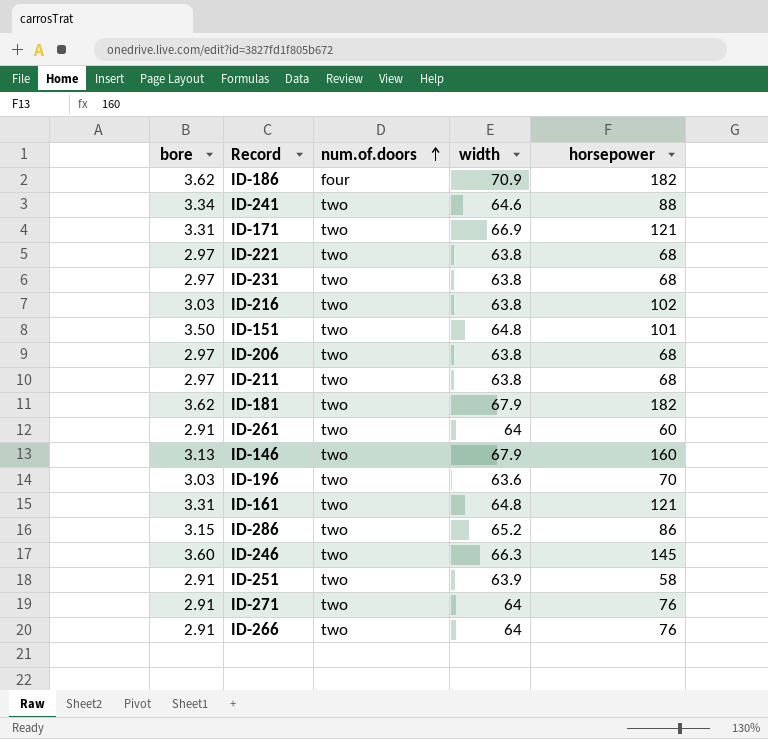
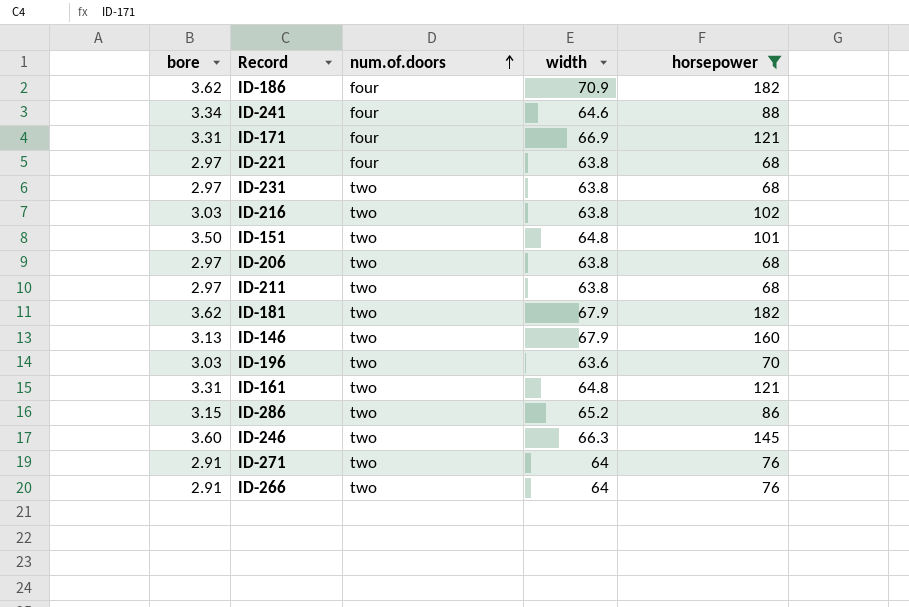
filter: none -> horsepower >= 68
ID-241 | num.of.doors: two -> four
ID-171 | num.of.doors: two -> four
ID-221 | num.of.doors: two -> four

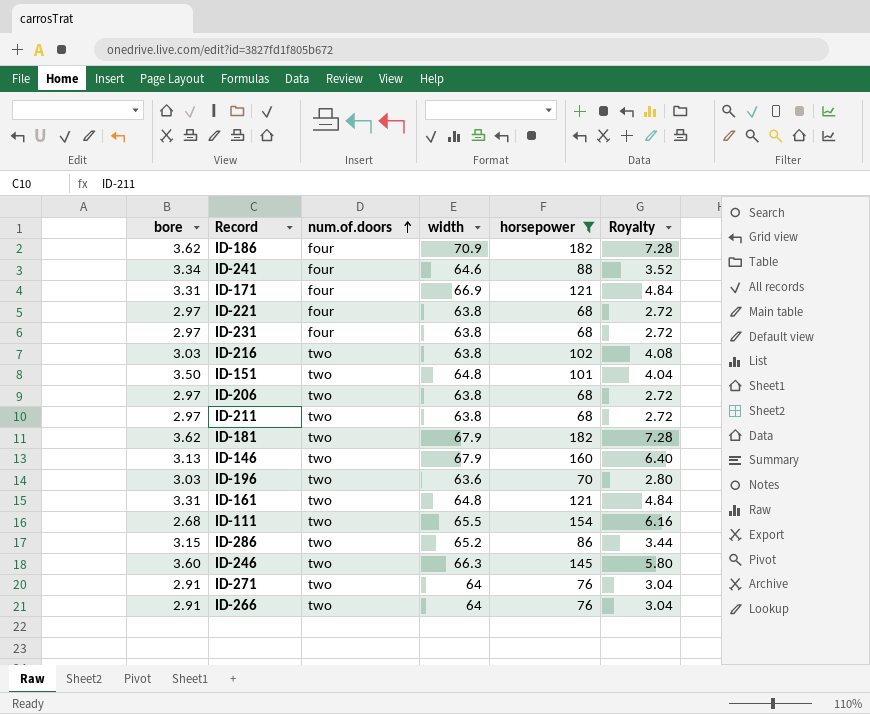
column Royalty | formula: none -> [horsepower] * 0.04
ID-231 | num.of.doors: two -> four
row ID-111: none -> 2.68 | two | 65.5 | 154 | 6.16

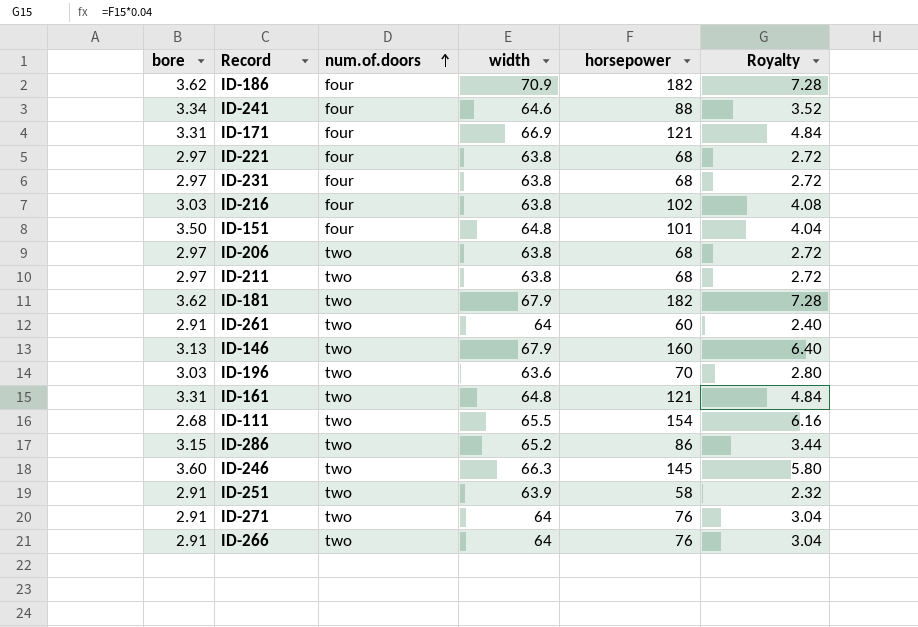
filter: horsepower >= 68 -> none
ID-216 | num.of.doors: two -> four
ID-151 | num.of.doors: two -> four

